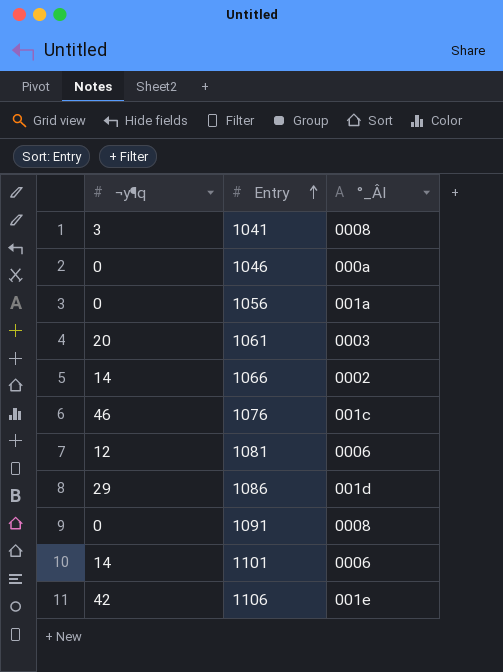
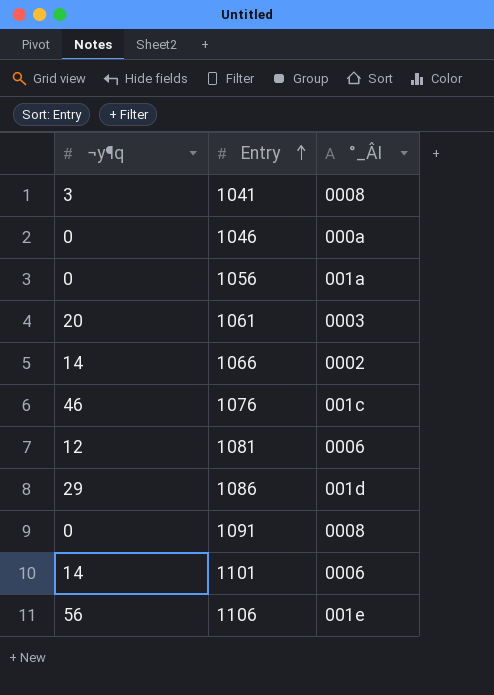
1106 | ¬y¶q: 42 -> 56

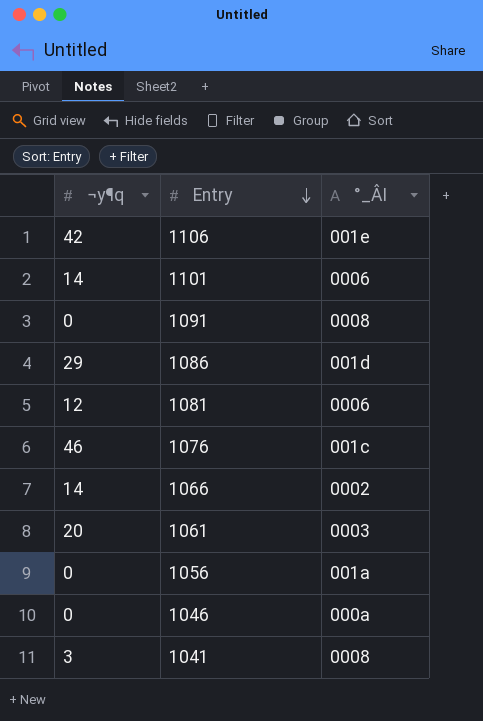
row order: Entry ascending -> Entry descending
1106 | ¬y¶q: 56 -> 42

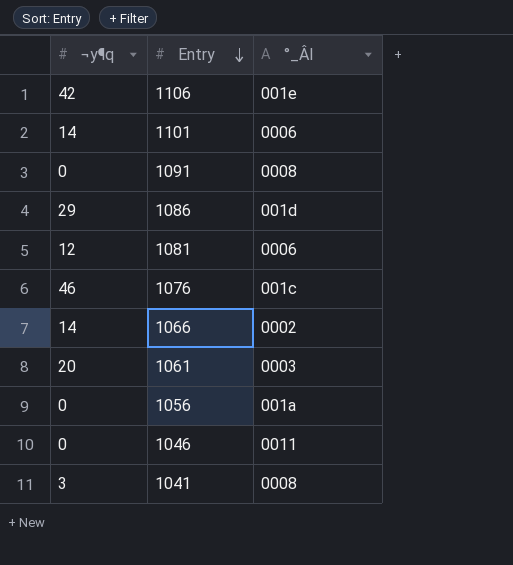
1046 | °_ÂI: 000a -> 0011

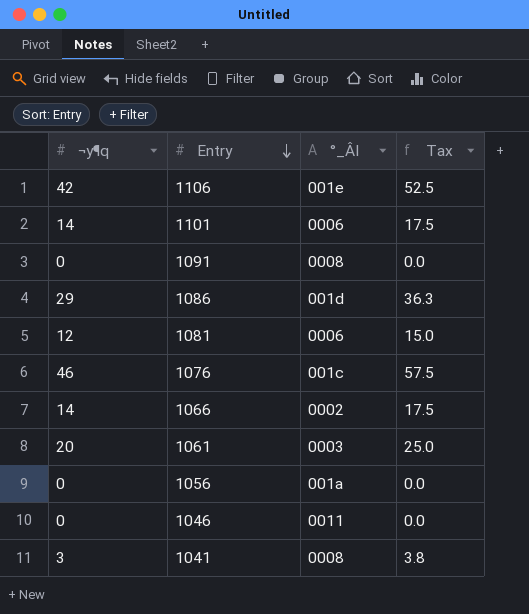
column Tax | formula: none -> [¬y¶q] * 1.25

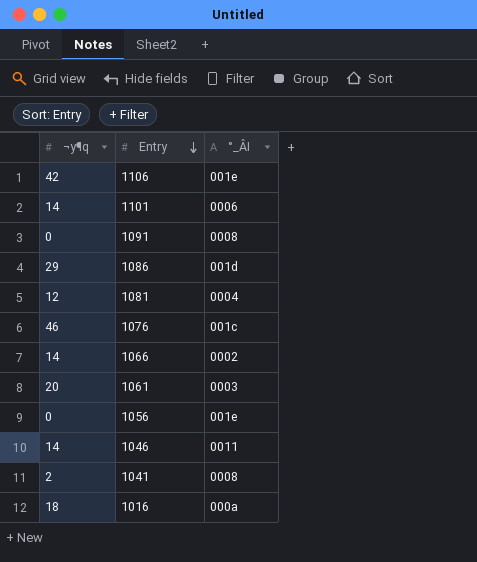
column Tax | formula: [¬y¶q] * 1.25 -> none
1081 | °_ÂI: 0006 -> 0004
1056 | °_ÂI: 001a -> 001e
1046 | ¬y¶q: 0 -> 14
1041 | ¬y¶q: 3 -> 2
row 1016: none -> 18 | 000a

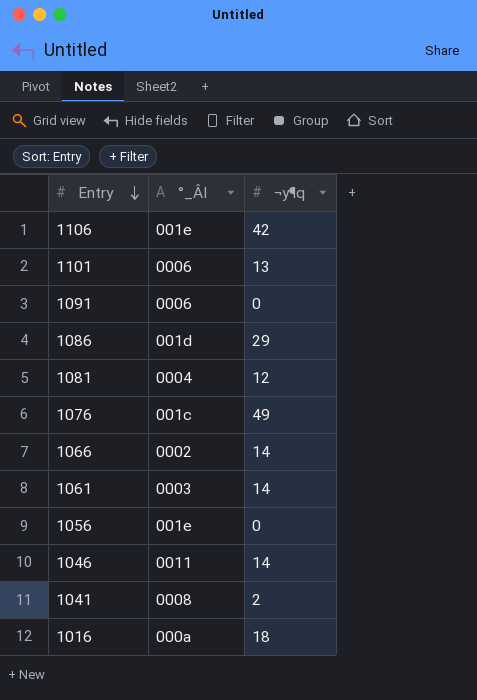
column ¬y¶q | position: 1 -> 3
1101 | ¬y¶q: 14 -> 13
1091 | °_ÂI: 0008 -> 0006
1076 | ¬y¶q: 46 -> 49
1061 | ¬y¶q: 20 -> 14

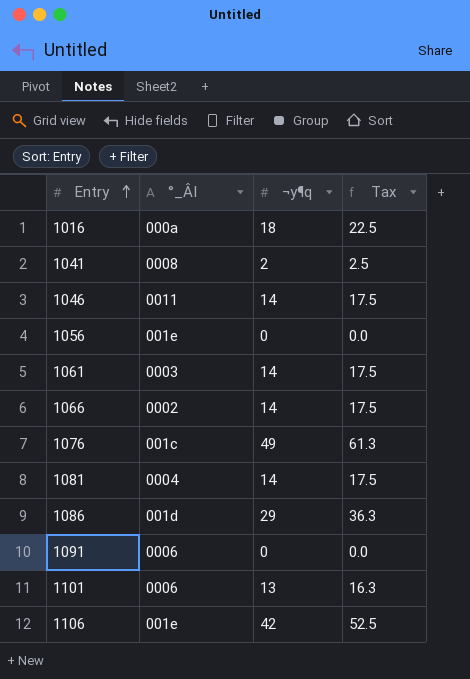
row order: Entry descending -> Entry ascending
column Tax | formula: none -> [¬y¶q] * 1.25
1081 | ¬y¶q: 12 -> 14

